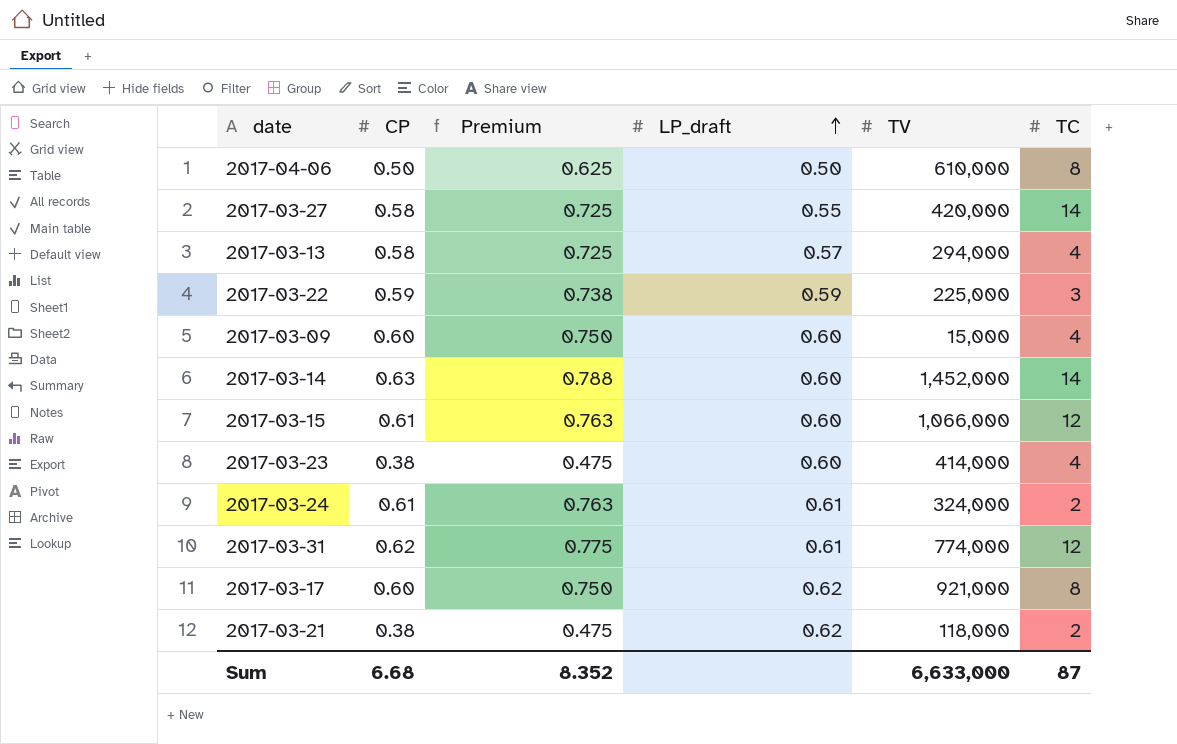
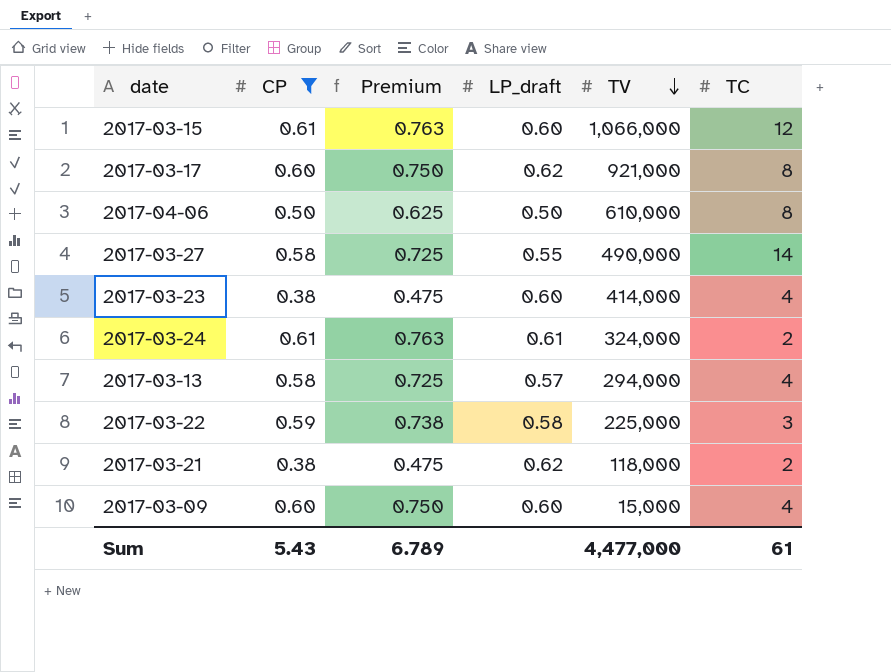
filter: none -> CP <= 0.61
row order: LP_draft ascending -> TV descending
2017-03-27 | TV: 420,000 -> 490,000
2017-03-22 | LP_draft: 0.59 -> 0.58
Sum | CP: 6.68 -> 5.43
Sum | Premium: 8.352 -> 6.789
Sum | TV: 6,633,000 -> 4,477,000
Sum | TC: 87 -> 61

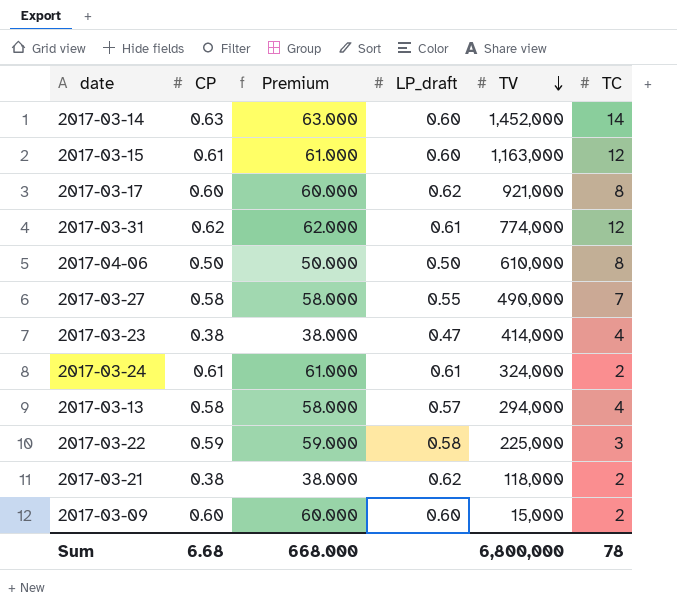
filter: CP <= 0.61 -> none
column Premium | formula: [CP] * 1.25 -> [CP] * 100
2017-03-15 | TV: 1,066,000 -> 1,163,000
2017-03-27 | TC: 14 -> 7
2017-03-23 | LP_draft: 0.60 -> 0.47
2017-03-09 | TC: 4 -> 2
Sum | CP: 5.43 -> 6.68
Sum | Premium: 6.789 -> 668.000
Sum | TV: 4,477,000 -> 6,800,000
Sum | TC: 61 -> 78

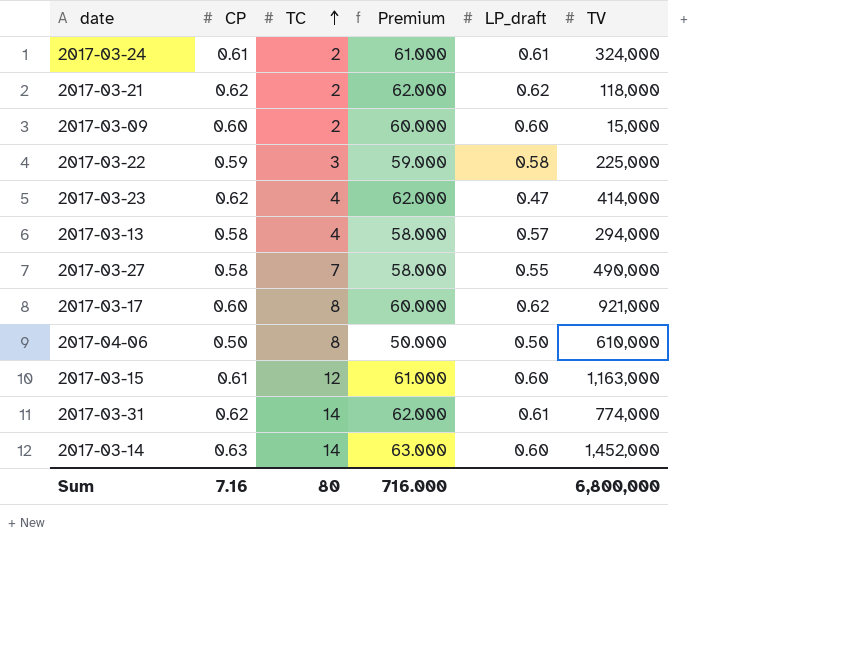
row order: TV descending -> TC ascending
column TC | position: 6 -> 3
2017-03-21 | CP: 0.38 -> 0.62
2017-03-21 | Premium: 38.000 -> 62.000
2017-03-23 | CP: 0.38 -> 0.62
2017-03-23 | Premium: 38.000 -> 62.000
2017-03-31 | TC: 12 -> 14
Sum | CP: 6.68 -> 7.16
Sum | TC: 78 -> 80
Sum | Premium: 668.000 -> 716.000

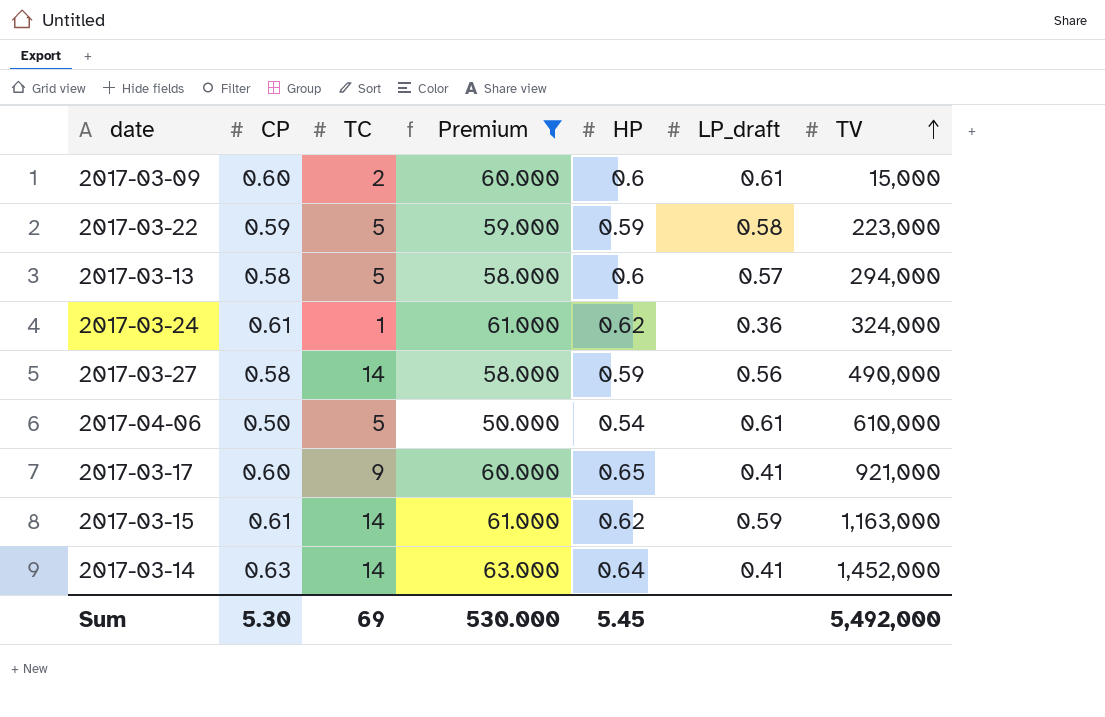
filter: none -> Premium != 62.000
row order: TC ascending -> TV ascending
column HP | position: none -> 5
2017-03-09 | LP_draft: 0.60 -> 0.61
2017-03-22 | TC: 3 -> 5
2017-03-22 | TV: 225,000 -> 223,000
2017-03-13 | TC: 4 -> 5
2017-03-24 | TC: 2 -> 1
2017-03-24 | LP_draft: 0.61 -> 0.36
2017-03-27 | TC: 7 -> 14
2017-03-27 | LP_draft: 0.55 -> 0.56
2017-04-06 | TC: 8 -> 5
2017-04-06 | LP_draft: 0.50 -> 0.61
2017-03-17 | TC: 8 -> 9
2017-03-17 | LP_draft: 0.62 -> 0.41
2017-03-15 | TC: 12 -> 14
2017-03-15 | LP_draft: 0.60 -> 0.59
2017-03-14 | LP_draft: 0.60 -> 0.41
Sum | CP: 7.16 -> 5.30
Sum | TC: 80 -> 69
Sum | Premium: 716.000 -> 530.000
Sum | TV: 6,800,000 -> 5,492,000

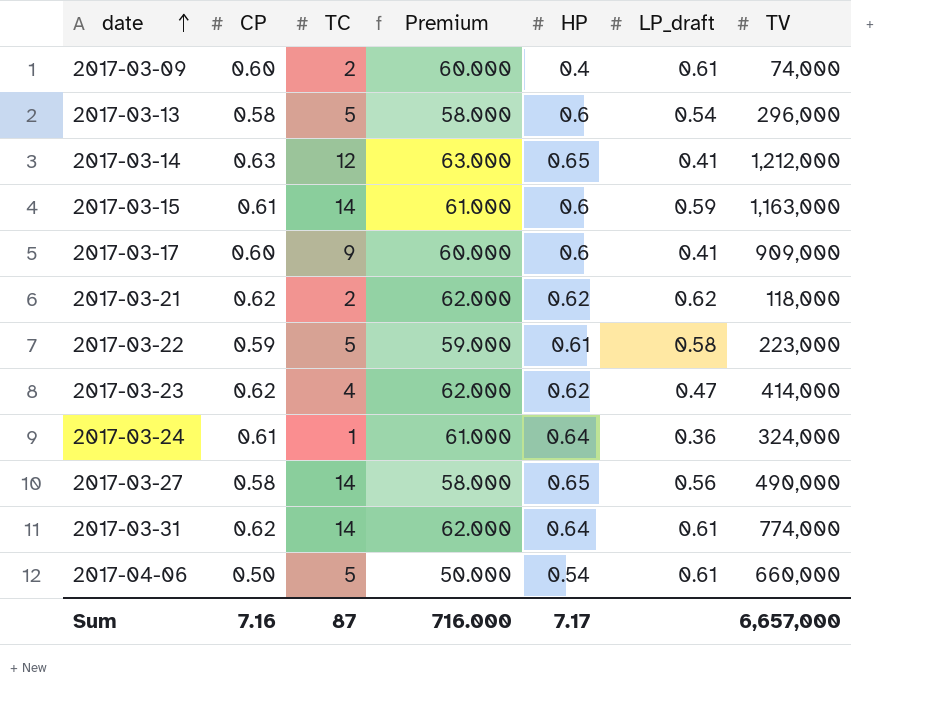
filter: Premium != 62.000 -> none
row order: TV ascending -> date ascending
2017-03-09 | HP: 0.6 -> 0.4
2017-03-09 | TV: 15,000 -> 74,000
2017-03-13 | LP_draft: 0.57 -> 0.54
2017-03-13 | TV: 294,000 -> 296,000
2017-03-14 | TC: 14 -> 12
2017-03-14 | HP: 0.64 -> 0.65
2017-03-14 | TV: 1,452,000 -> 1,212,000
2017-03-15 | HP: 0.62 -> 0.6
2017-03-17 | HP: 0.65 -> 0.6
2017-03-17 | TV: 921,000 -> 909,000
2017-03-22 | HP: 0.59 -> 0.61
2017-03-24 | HP: 0.62 -> 0.64
2017-03-27 | HP: 0.59 -> 0.65
2017-04-06 | TV: 610,000 -> 660,000
Sum | CP: 5.30 -> 7.16
Sum | TC: 69 -> 87
Sum | Premium: 530.000 -> 716.000
Sum | HP: 5.45 -> 7.17
Sum | TV: 5,492,000 -> 6,657,000

